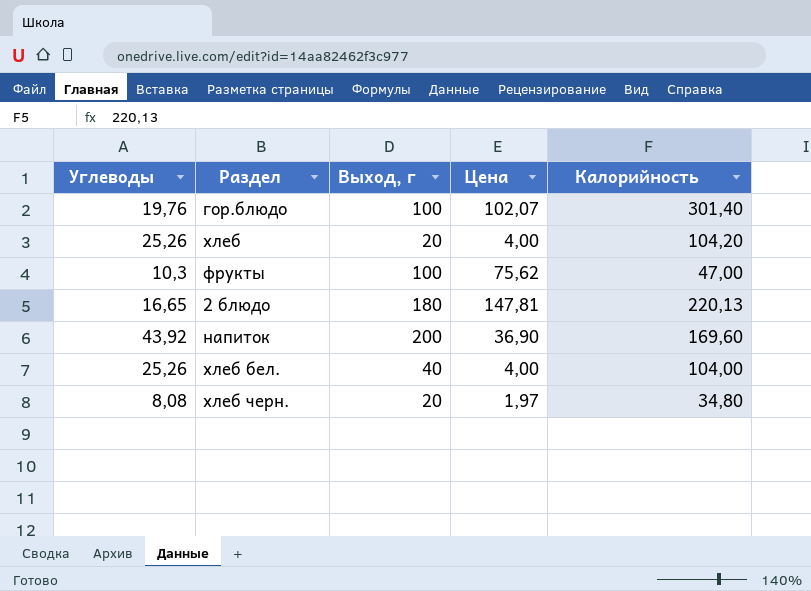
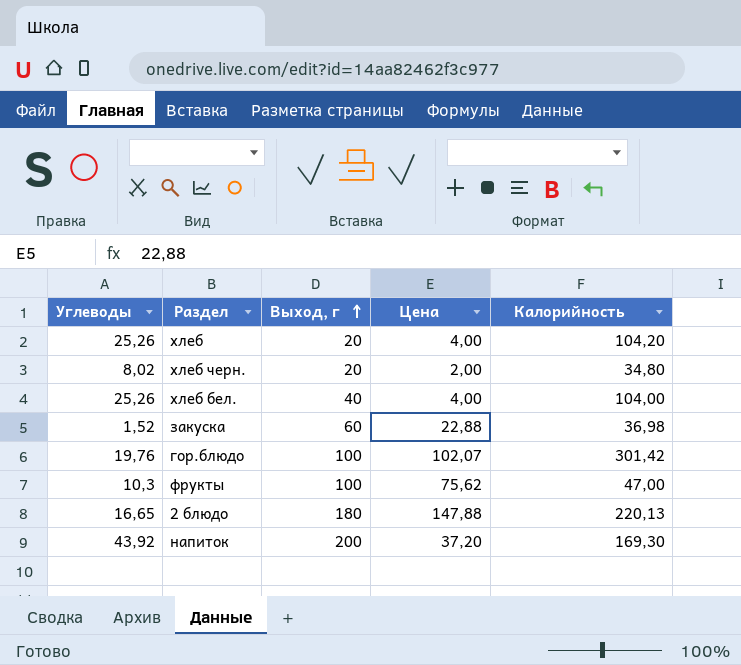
row order: none -> Выход, г ascending
хлеб черн. | Углеводы: 8,08 -> 8,02
хлеб черн. | Цена: 1,97 -> 2,00
row закуска: none -> 1,52 | 60 | 22,88 | 36,98
гор.блюдо | Калорийность: 301,40 -> 301,42
2 блюдо | Цена: 147,81 -> 147,88
напиток | Цена: 36,90 -> 37,20
напиток | Калорийность: 169,60 -> 169,30

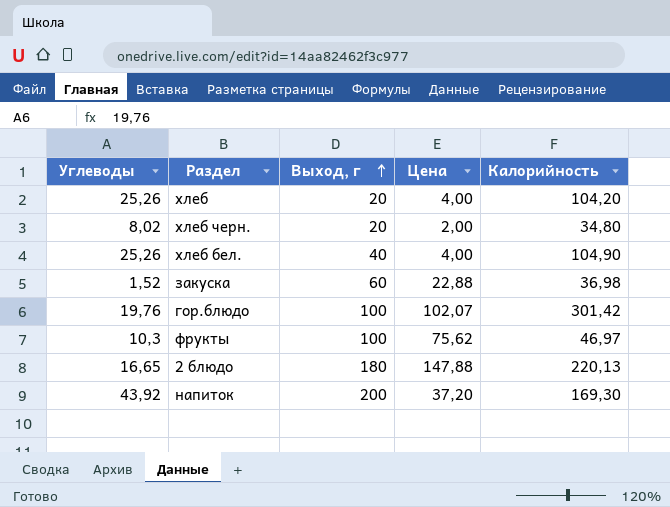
хлеб бел. | Калорийность: 104,00 -> 104,90
фрукты | Калорийность: 47,00 -> 46,97

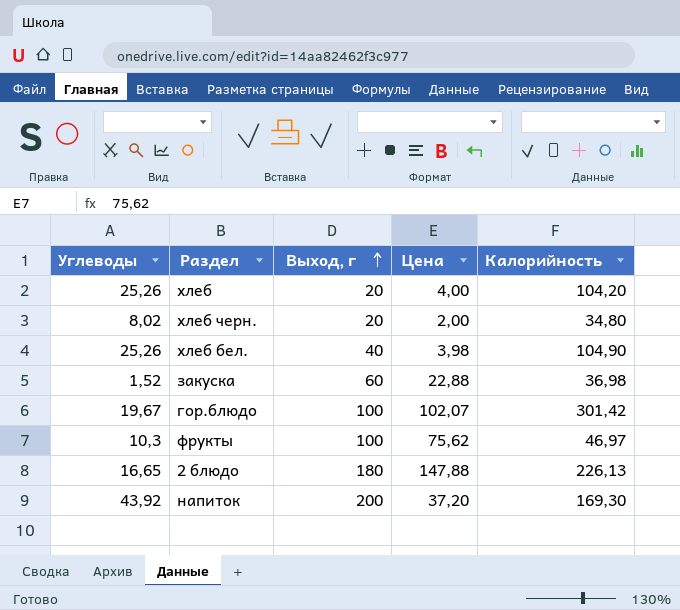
хлеб бел. | Цена: 4,00 -> 3,98
гор.блюдо | Углеводы: 19,76 -> 19,67
2 блюдо | Калорийность: 220,13 -> 226,13

